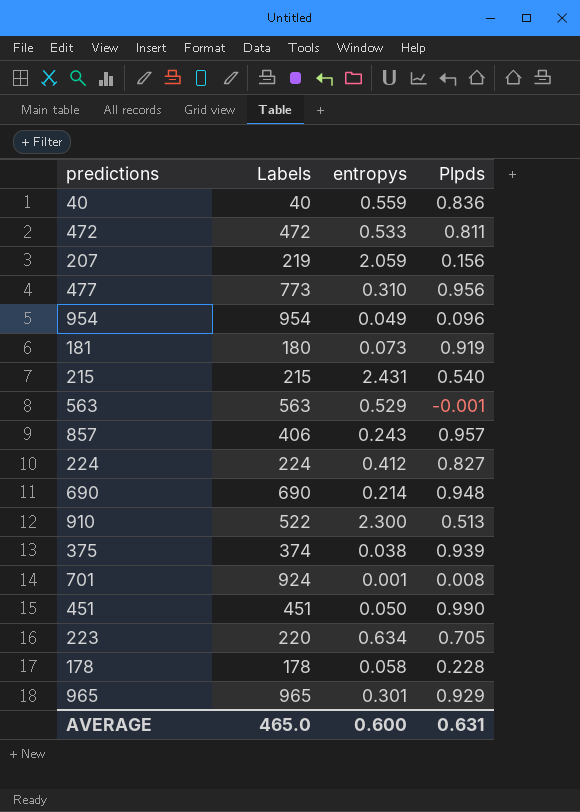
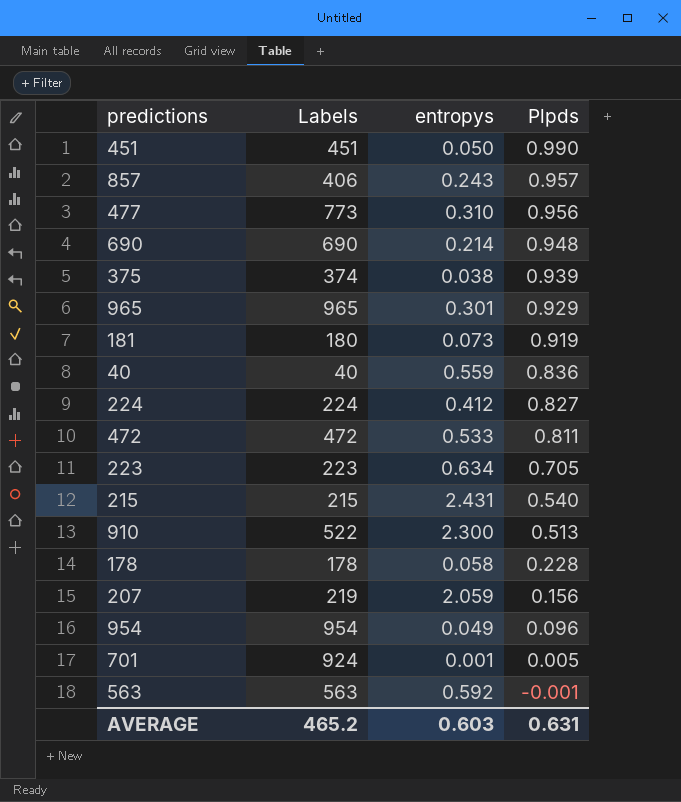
row order: none -> Plpds descending
223 | Labels: 220 -> 223
701 | Plpds: 0.008 -> 0.005
563 | entropys: 0.529 -> 0.592
AVERAGE | Labels: 465.0 -> 465.2
AVERAGE | entropys: 0.600 -> 0.603

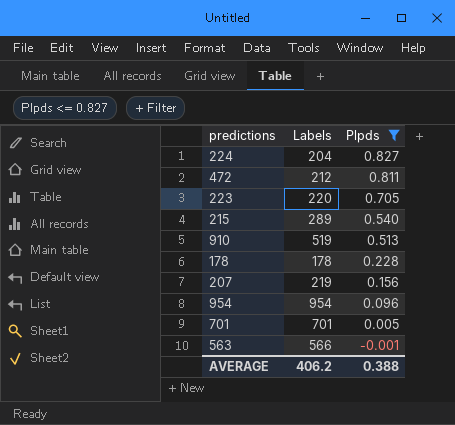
filter: none -> Plpds <= 0.827
column entropys | position: 3 -> none
224 | Labels: 224 -> 204
472 | Labels: 472 -> 212
223 | Labels: 223 -> 220
215 | Labels: 215 -> 289
910 | Labels: 522 -> 519
701 | Labels: 924 -> 701
563 | Labels: 563 -> 566
AVERAGE | Labels: 465.2 -> 406.2
AVERAGE | Plpds: 0.631 -> 0.388

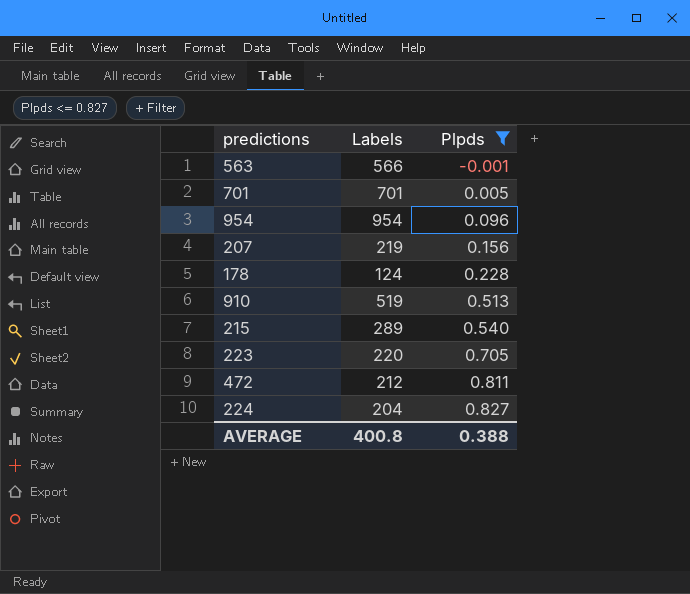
row order: Plpds descending -> Plpds ascending
178 | Labels: 178 -> 124
AVERAGE | Labels: 406.2 -> 400.8

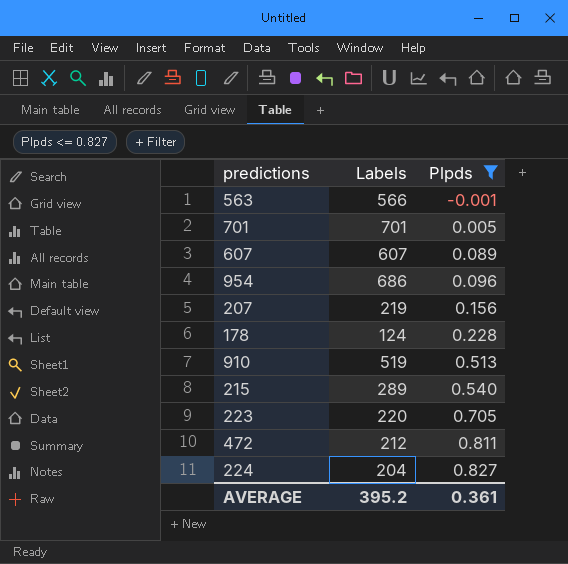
row 607: none -> 607 | 0.089
954 | Labels: 954 -> 686
AVERAGE | Labels: 400.8 -> 395.2
AVERAGE | Plpds: 0.388 -> 0.361

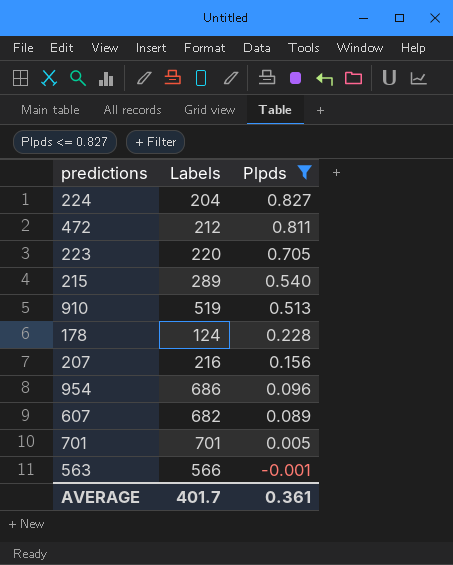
row order: Plpds ascending -> Plpds descending
207 | Labels: 219 -> 216
607 | Labels: 607 -> 682
AVERAGE | Labels: 395.2 -> 401.7

